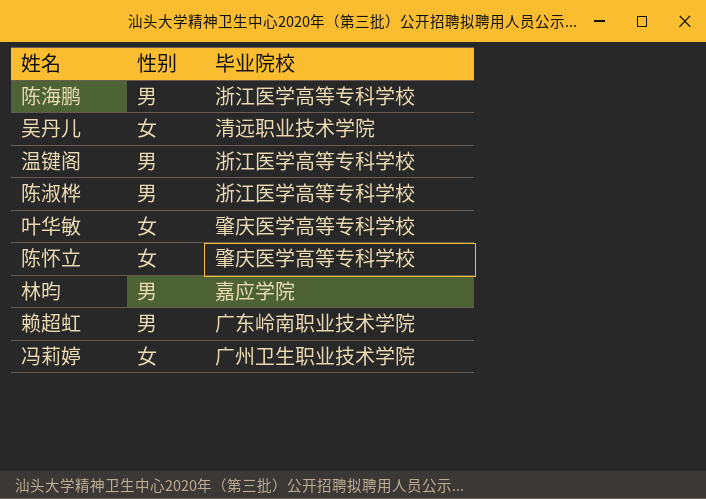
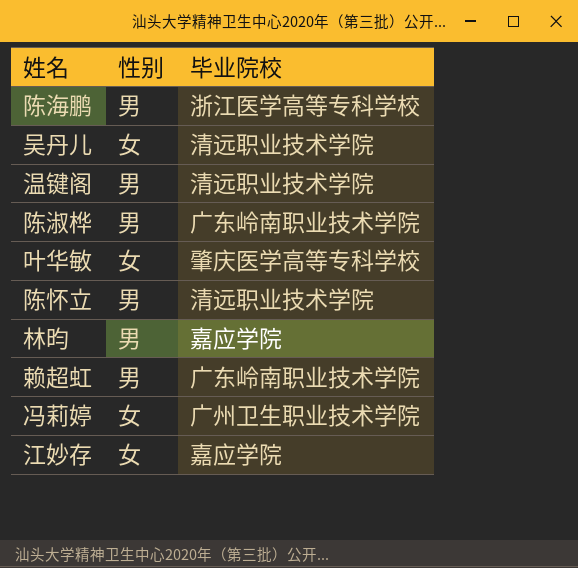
温键阁 | 毕业院校: 浙江医学高等专科学校 -> 清远职业技术学院
陈淑桦 | 毕业院校: 浙江医学高等专科学校 -> 广东岭南职业技术学院
陈怀立 | 性别: 女 -> 男
陈怀立 | 毕业院校: 肇庆医学高等专科学校 -> 清远职业技术学院
row 江妙存: none -> 女 | 嘉应学院

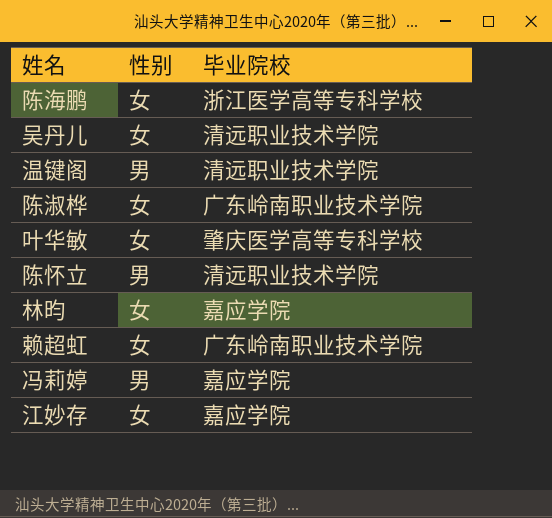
陈海鹏 | 性别: 男 -> 女
陈淑桦 | 性别: 男 -> 女
林昀 | 性别: 男 -> 女
赖超虹 | 性别: 男 -> 女
冯莉婷 | 性别: 女 -> 男
冯莉婷 | 毕业院校: 广州卫生职业技术学院 -> 嘉应学院

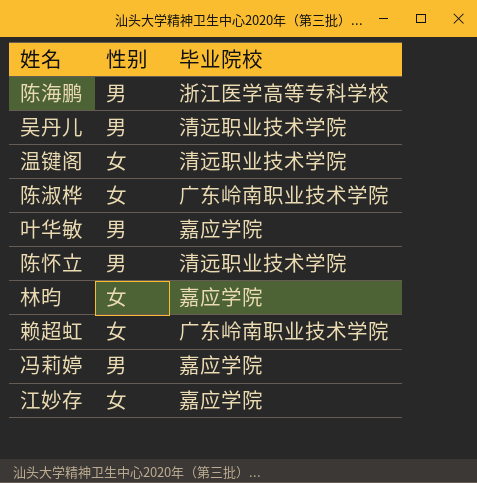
陈海鹏 | 性别: 女 -> 男
吴丹儿 | 性别: 女 -> 男
温键阁 | 性别: 男 -> 女
叶华敏 | 性别: 女 -> 男
叶华敏 | 毕业院校: 肇庆医学高等专科学校 -> 嘉应学院

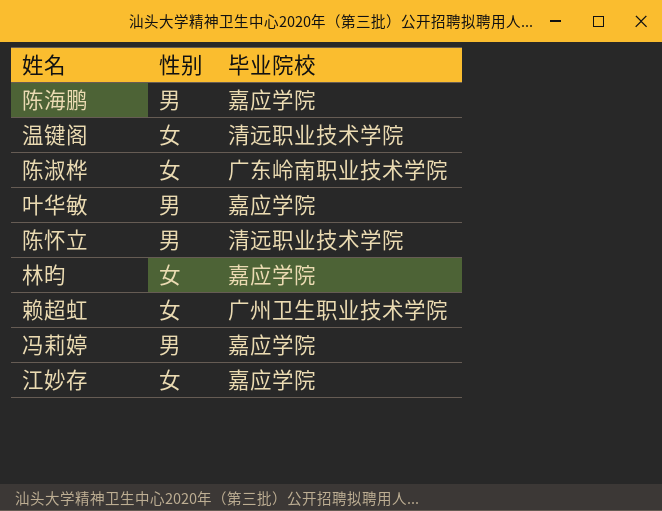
row 吴丹儿: 男 | 清远职业技术学院 -> none
陈海鹏 | 毕业院校: 浙江医学高等专科学校 -> 嘉应学院
赖超虹 | 毕业院校: 广东岭南职业技术学院 -> 广州卫生职业技术学院

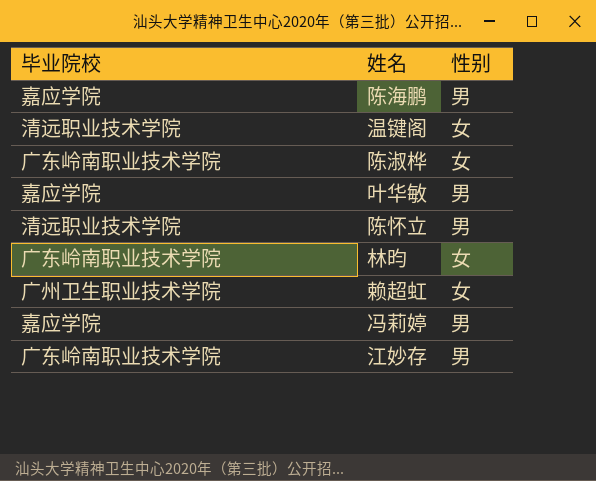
column 毕业院校 | position: 3 -> 1
林昀 | 毕业院校: 嘉应学院 -> 广东岭南职业技术学院
江妙存 | 毕业院校: 嘉应学院 -> 广东岭南职业技术学院
江妙存 | 性别: 女 -> 男

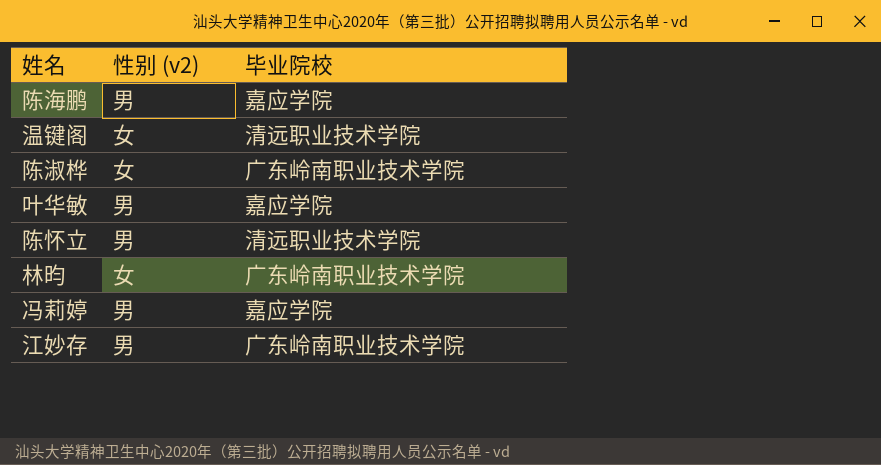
column name: 性别 -> 性别 (v2)
column 毕业院校 | position: 1 -> 3
row 赖超虹: 广州卫生职业技术学院 | 女 -> none

